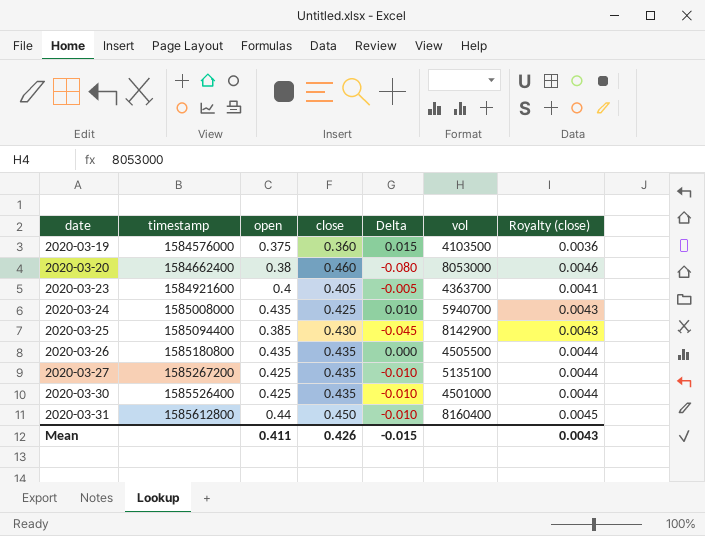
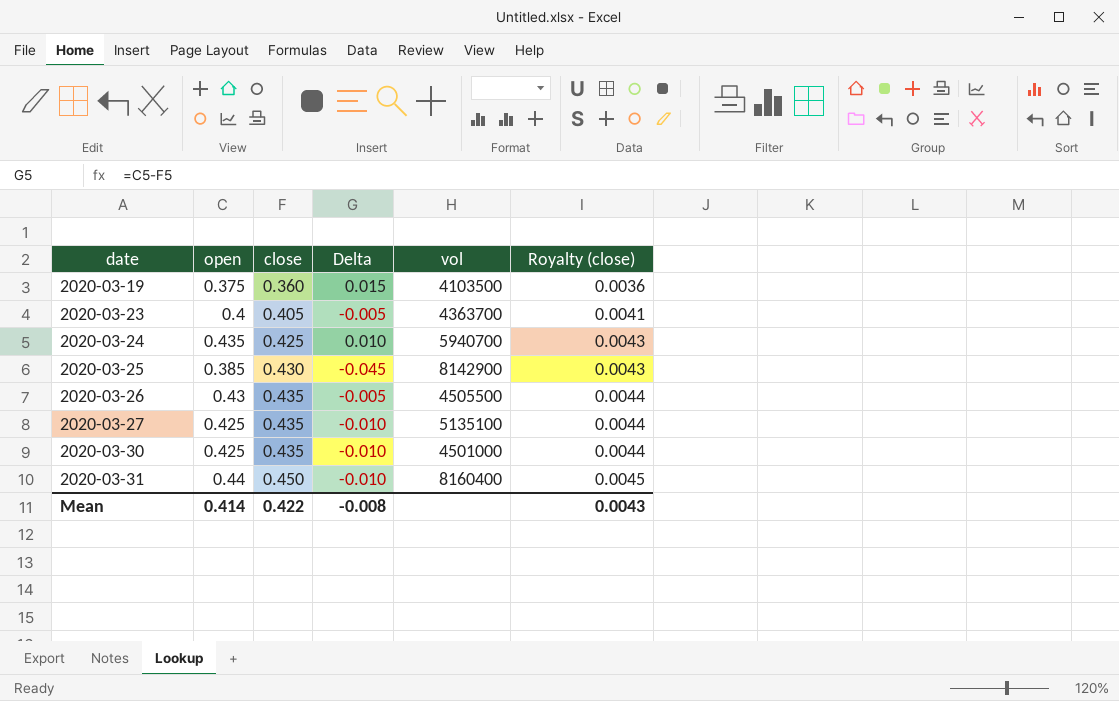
column timestamp | position: 2 -> none
row 2020-03-20: 1584662400 | 0.38 | 0.460 | -0.080 | 8053000 | 0.0046 -> none
2020-03-26 | open: 0.435 -> 0.43
2020-03-26 | Delta: 0.000 -> -0.005
Mean | open: 0.411 -> 0.414
Mean | close: 0.426 -> 0.422
Mean | Delta: -0.015 -> -0.008

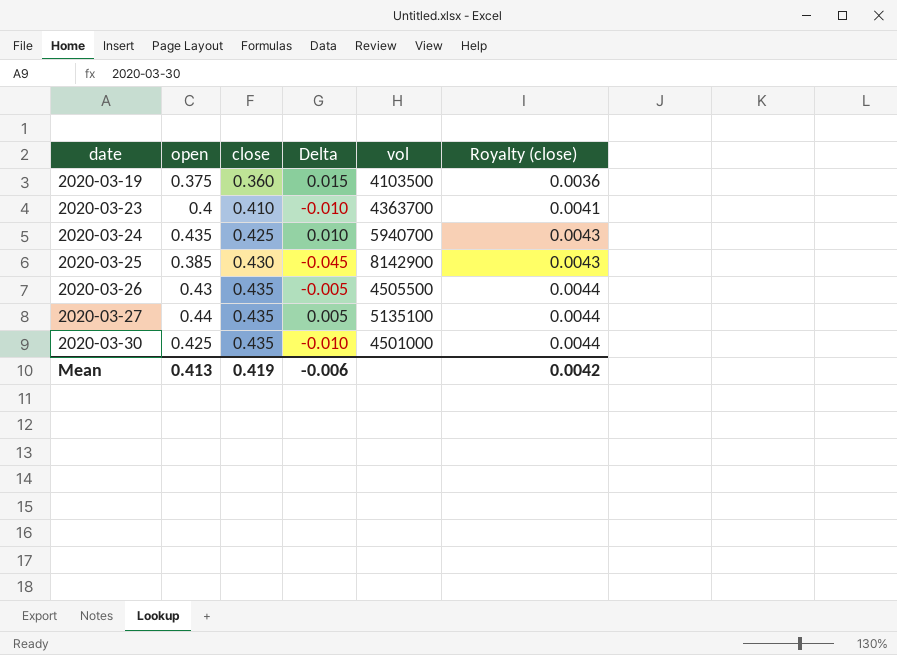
row 2020-03-31: 0.44 | 0.450 | -0.010 | 8160400 | 0.0045 -> none
2020-03-23 | close: 0.405 -> 0.410
2020-03-23 | Delta: -0.005 -> -0.010
2020-03-27 | open: 0.425 -> 0.44
2020-03-27 | Delta: -0.010 -> 0.005
Mean | open: 0.414 -> 0.413
Mean | close: 0.422 -> 0.419
Mean | Delta: -0.008 -> -0.006
Mean | Royalty (close): 0.0043 -> 0.0042

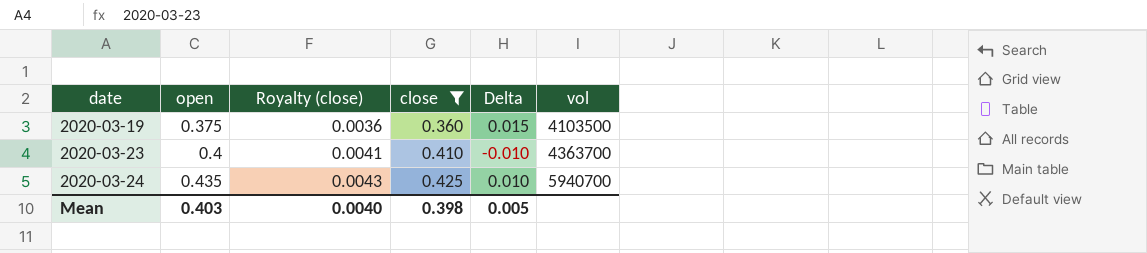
filter: none -> close <= 0.425
column Royalty (close) | position: 6 -> 3
Mean | open: 0.413 -> 0.403
Mean | Royalty (close): 0.0042 -> 0.0040
Mean | close: 0.419 -> 0.398
Mean | Delta: -0.006 -> 0.005

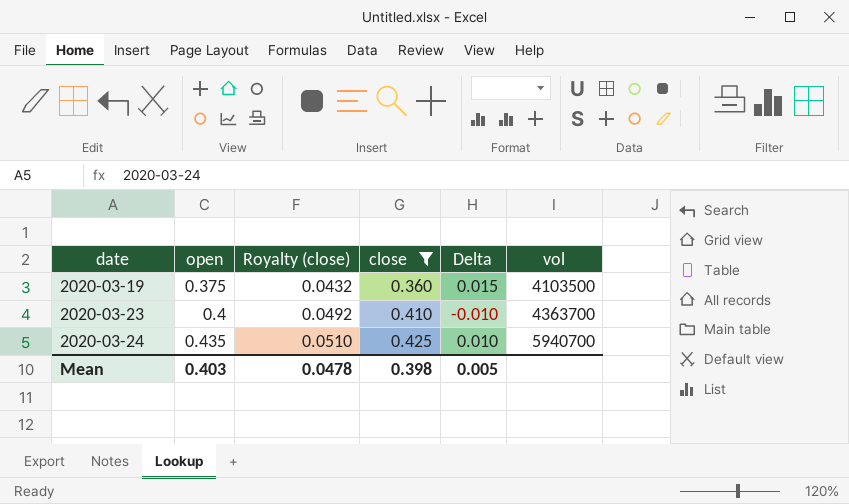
column Royalty (close) | formula: [close] * 0.01 -> [close] * 0.12
Mean | Royalty (close): 0.0040 -> 0.0478

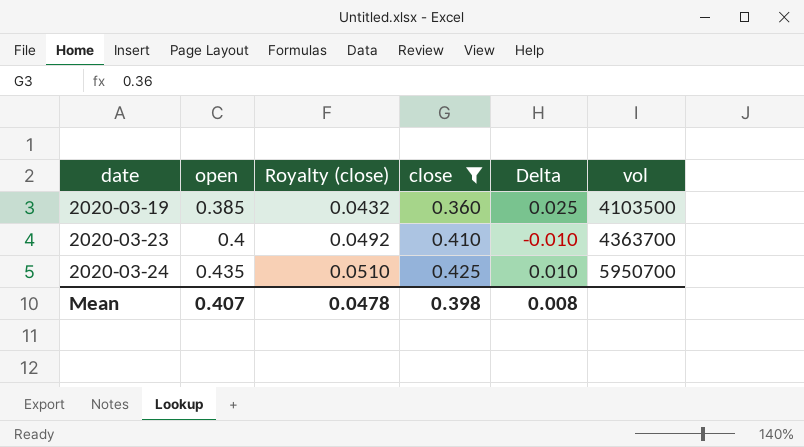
2020-03-19 | open: 0.375 -> 0.385
2020-03-19 | Delta: 0.015 -> 0.025
2020-03-24 | vol: 5940700 -> 5950700
Mean | open: 0.403 -> 0.407
Mean | Delta: 0.005 -> 0.008

